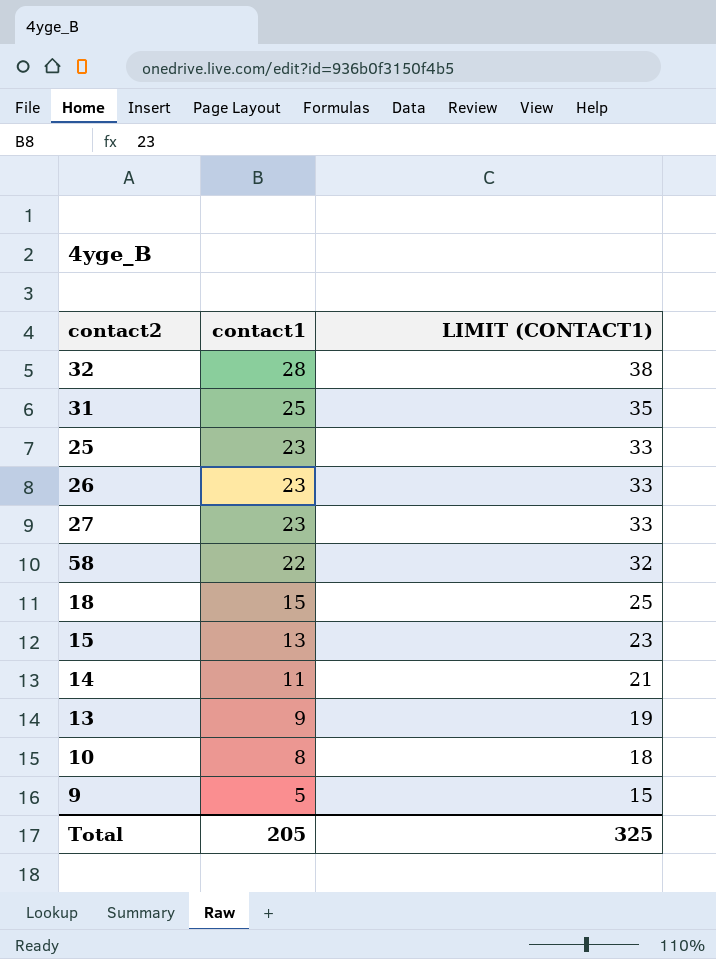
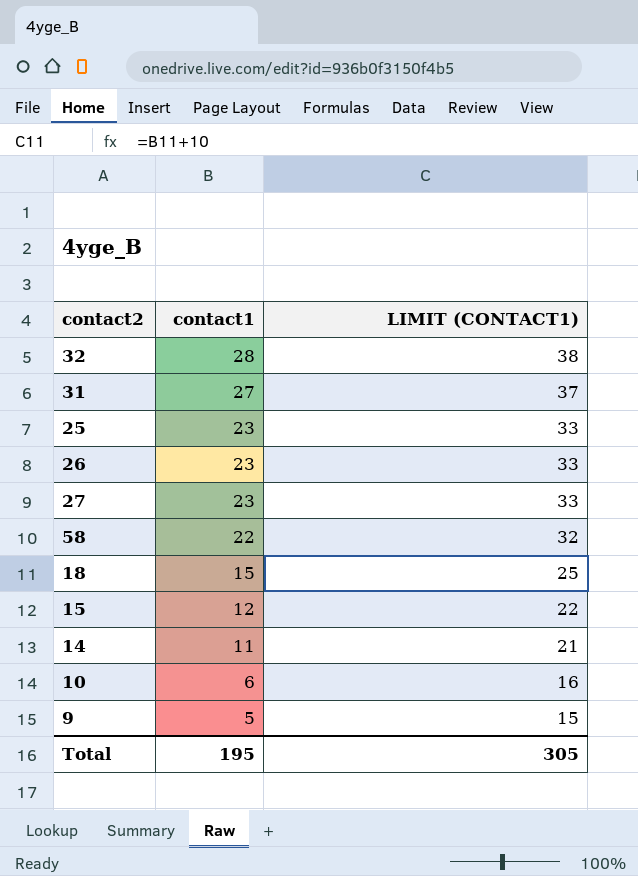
row 13: 9 | 19 -> none
31 | contact1: 25 -> 27
31 | LIMIT (CONTACT1): 35 -> 37
15 | contact1: 13 -> 12
15 | LIMIT (CONTACT1): 23 -> 22
10 | contact1: 8 -> 6
10 | LIMIT (CONTACT1): 18 -> 16
Total | contact1: 205 -> 195
Total | LIMIT (CONTACT1): 325 -> 305

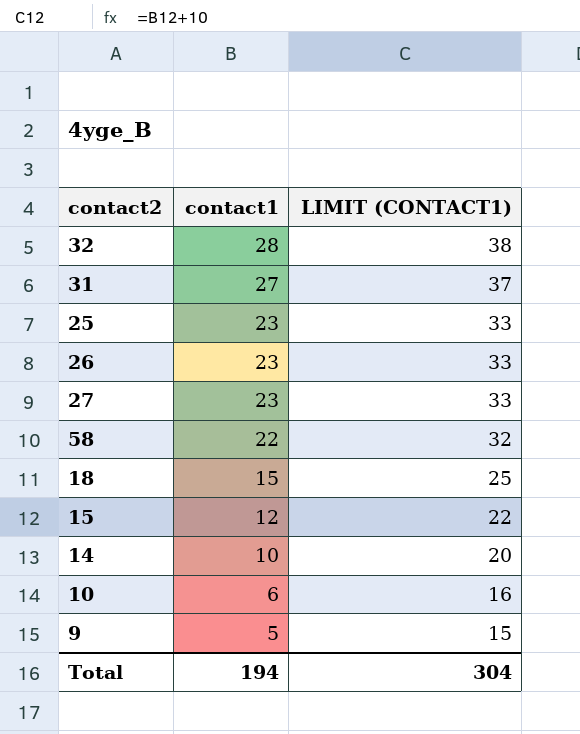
14 | contact1: 11 -> 10
14 | LIMIT (CONTACT1): 21 -> 20
Total | contact1: 195 -> 194
Total | LIMIT (CONTACT1): 305 -> 304

